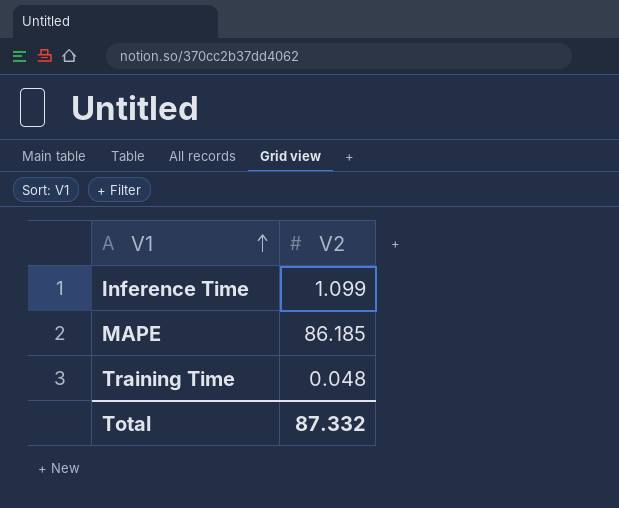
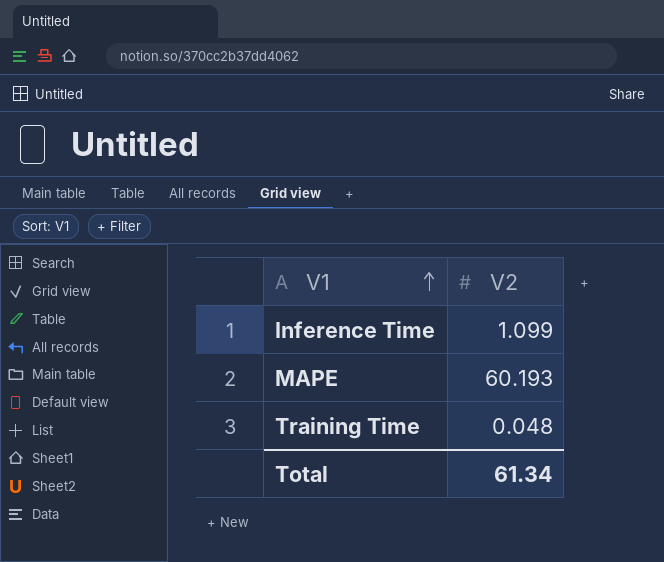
MAPE | V2: 86.185 -> 60.193
Total | V2: 87.332 -> 61.34

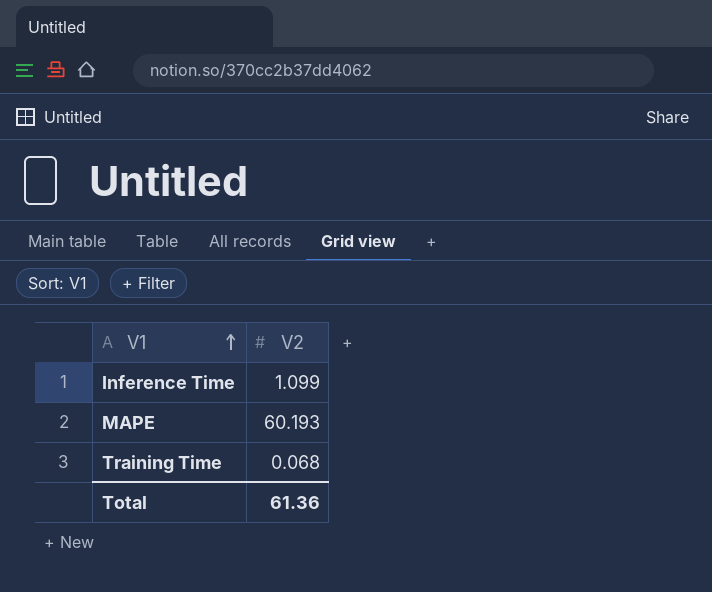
Training Time | V2: 0.048 -> 0.068
Total | V2: 61.34 -> 61.36

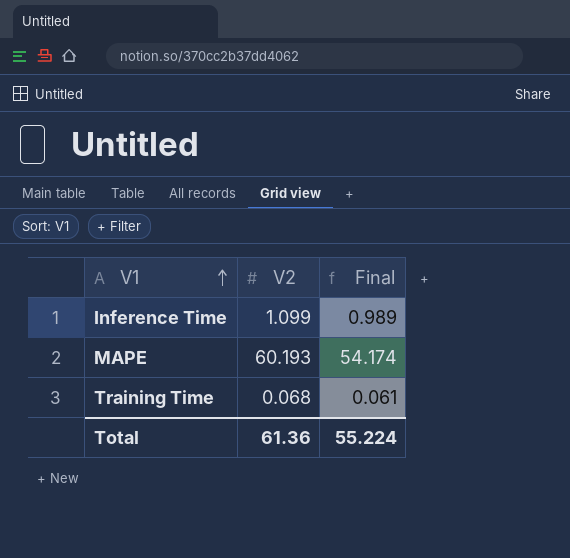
column Final | formula: none -> [V2] * 0.9

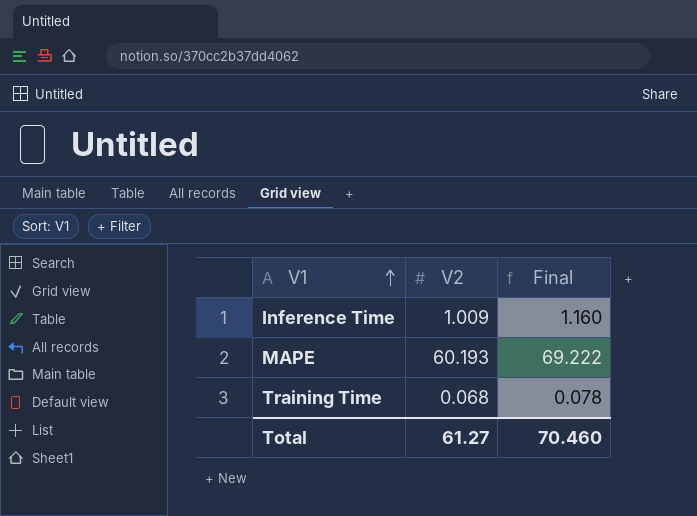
column Final | formula: [V2] * 0.9 -> [V2] * 1.15
Inference Time | V2: 1.099 -> 1.009
Total | V2: 61.36 -> 61.27
Total | Final: 55.224 -> 70.460

